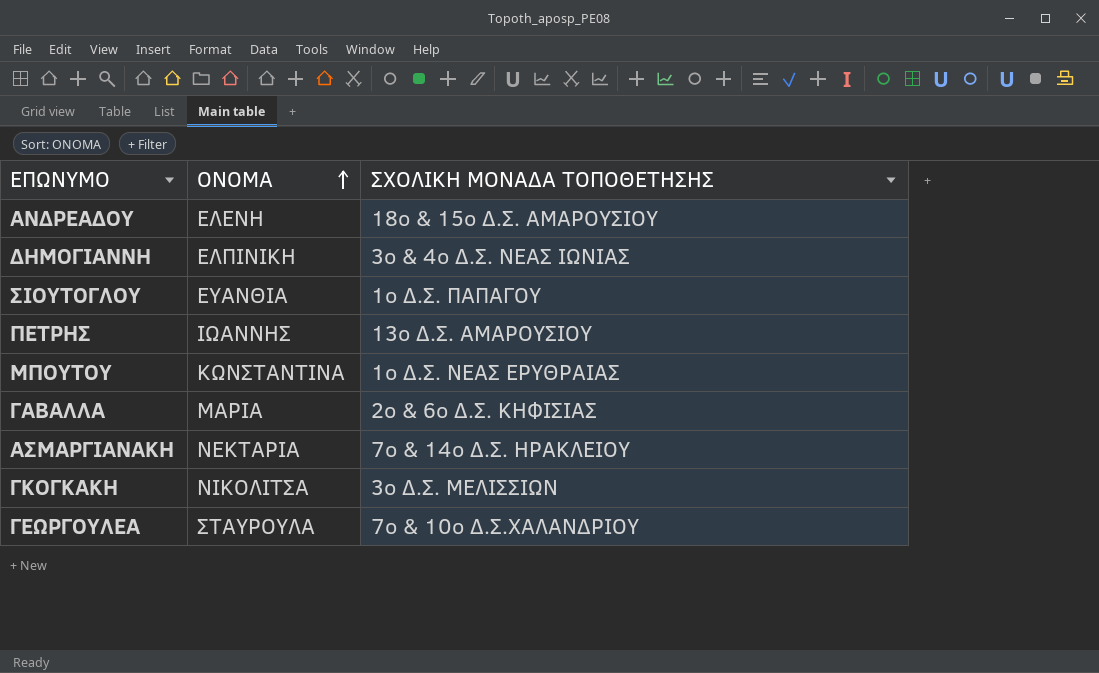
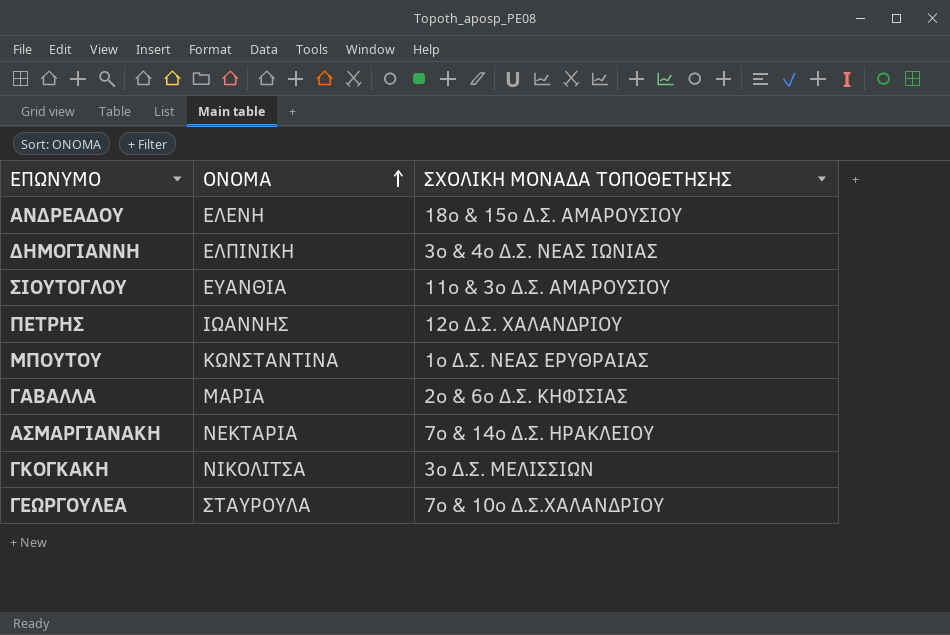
ΣΙΟΥΤΟΓΛΟΥ | ΣΧΟΛΙΚΗ ΜΟΝΑΔΑ ΤΟΠΟΘΕΤΗΣΗΣ: 1ο Δ.Σ. ΠΑΠΑΓΟΥ -> 11ο & 3ο Δ.Σ. ΑΜΑΡΟΥΣΙΟΥ
ΠΕΤΡΗΣ | ΣΧΟΛΙΚΗ ΜΟΝΑΔΑ ΤΟΠΟΘΕΤΗΣΗΣ: 13ο Δ.Σ. ΑΜΑΡΟΥΣΙΟΥ -> 12ο Δ.Σ. ΧΑΛΑΝΔΡΙΟΥ

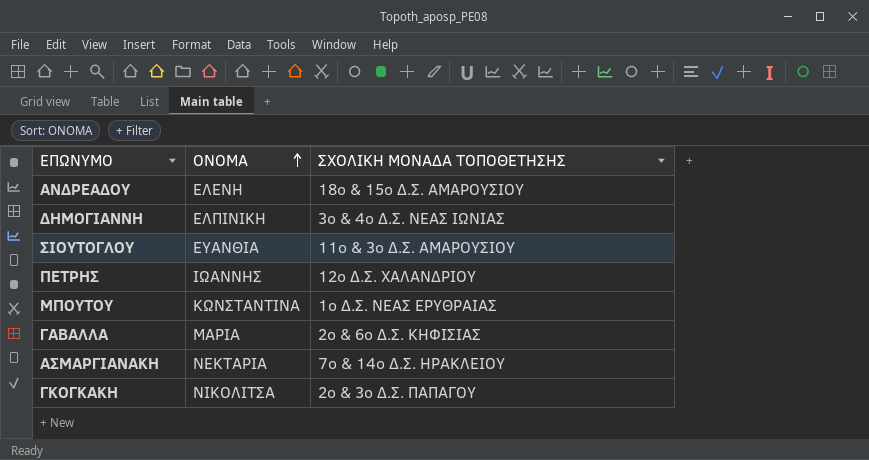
row ΓΕΩΡΓΟΥΛΕΑ: ΣΤΑΥΡΟΥΛΑ | 7ο & 10ο Δ.Σ.ΧΑΛΑΝΔΡΙΟΥ -> none
ΓΚΟΓΚΑΚΗ | ΣΧΟΛΙΚΗ ΜΟΝΑΔΑ ΤΟΠΟΘΕΤΗΣΗΣ: 3ο Δ.Σ. ΜΕΛΙΣΣΙΩΝ -> 2ο & 3ο Δ.Σ. ΠΑΠΑΓΟΥ

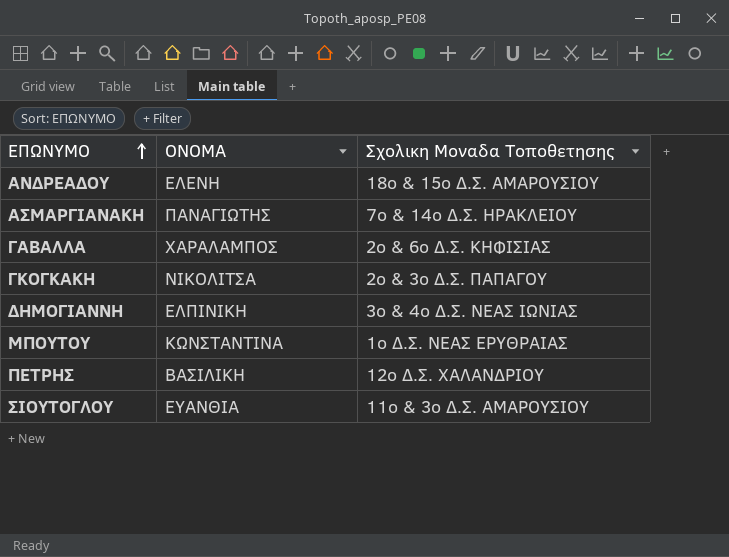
row order: ΟΝΟΜΑ ascending -> ΕΠΩΝΥΜΟ ascending
column name: ΣΧΟΛΙΚΗ ΜΟΝΑΔΑ ΤΟΠΟΘΕΤΗΣΗΣ -> Σχολικη Μοναδα Τοποθετησης
ΑΣΜΑΡΓΙΑΝΑΚΗ | ΟΝΟΜΑ: ΝΕΚΤΑΡΙΑ -> ΠΑΝΑΓΙΩΤΗΣ
ΓΑΒΑΛΛΑ | ΟΝΟΜΑ: ΜΑΡΙΑ -> ΧΑΡΑΛΑΜΠΟΣ
ΠΕΤΡΗΣ | ΟΝΟΜΑ: ΙΩΑΝΝΗΣ -> ΒΑΣΙΛΙΚΗ

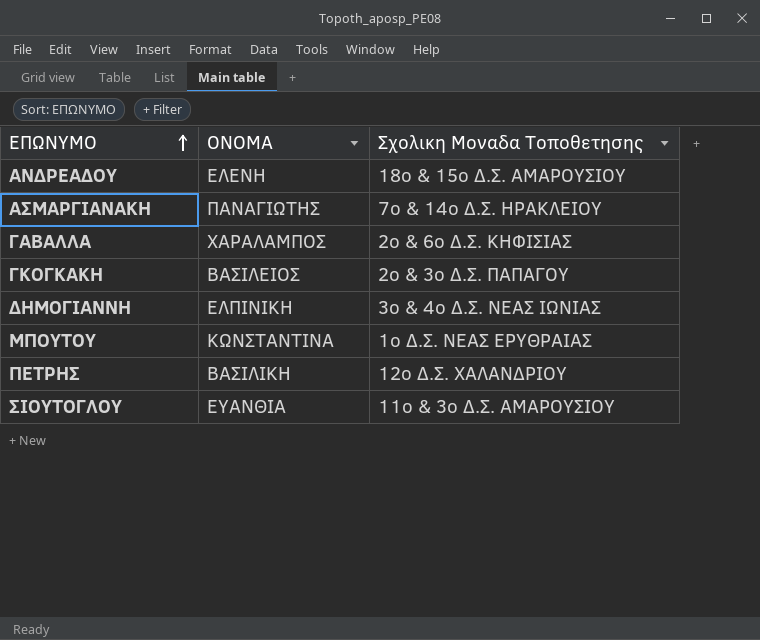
ΓΚΟΓΚΑΚΗ | ΟΝΟΜΑ: ΝΙΚΟΛΙΤΣΑ -> ΒΑΣΙΛΕΙΟΣ

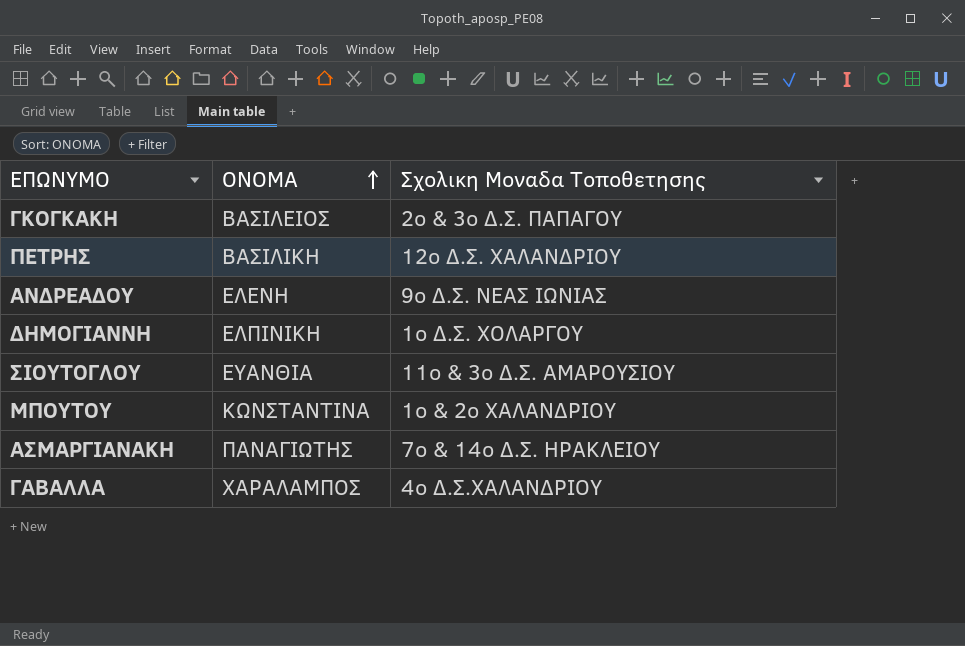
row order: ΕΠΩΝΥΜΟ ascending -> ΟΝΟΜΑ ascending
ΑΝΔΡΕΑΔΟΥ | Σχολικη Μοναδα Τοποθετησης: 18ο & 15ο Δ.Σ. ΑΜΑΡΟΥΣΙΟΥ -> 9ο Δ.Σ. ΝΕΑΣ ΙΩΝΙΑΣ
ΔΗΜΟΓΙΑΝΝΗ | Σχολικη Μοναδα Τοποθετησης: 3ο & 4ο Δ.Σ. ΝΕΑΣ ΙΩΝΙΑΣ -> 1ο Δ.Σ. ΧΟΛΑΡΓΟΥ
ΜΠΟΥΤΟΥ | Σχολικη Μοναδα Τοποθετησης: 1ο Δ.Σ. ΝΕΑΣ ΕΡΥΘΡΑΙΑΣ -> 1ο & 2ο ΧΑΛΑΝΔΡΙΟΥ
ΓΑΒΑΛΛΑ | Σχολικη Μοναδα Τοποθετησης: 2ο & 6ο Δ.Σ. ΚΗΦΙΣΙΑΣ -> 4ο Δ.Σ.ΧΑΛΑΝΔΡΙΟΥ

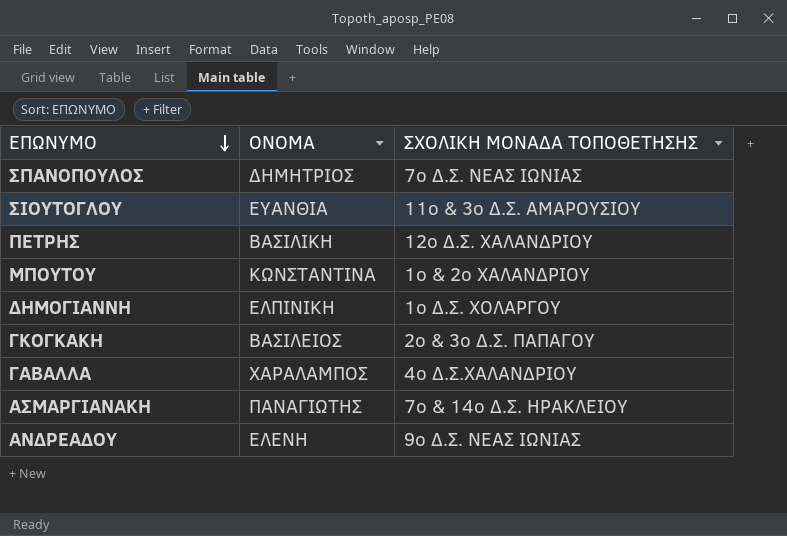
row order: ΟΝΟΜΑ ascending -> ΕΠΩΝΥΜΟ descending
column name: Σχολικη Μοναδα Τοποθετησης -> ΣΧΟΛΙΚΗ ΜΟΝΑΔΑ ΤΟΠΟΘΕΤΗΣΗΣ
row ΣΠΑΝΟΠΟΥΛΟΣ: none -> ΔΗΜΗΤΡΙΟΣ | 7ο Δ.Σ. ΝΕΑΣ ΙΩΝΙΑΣ

